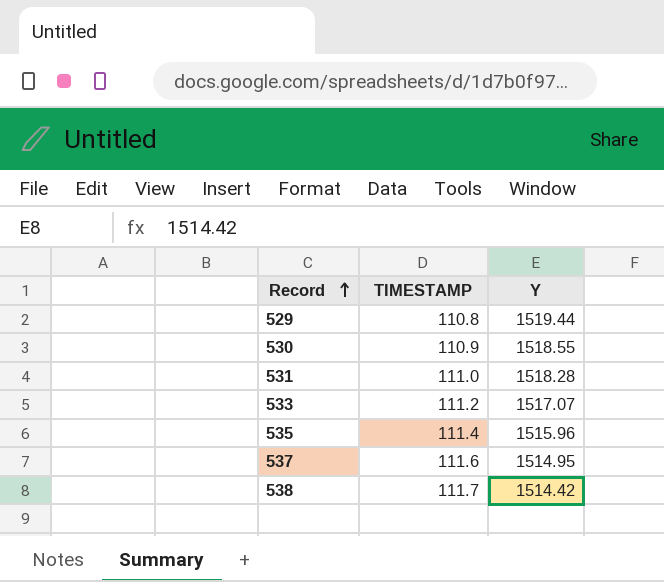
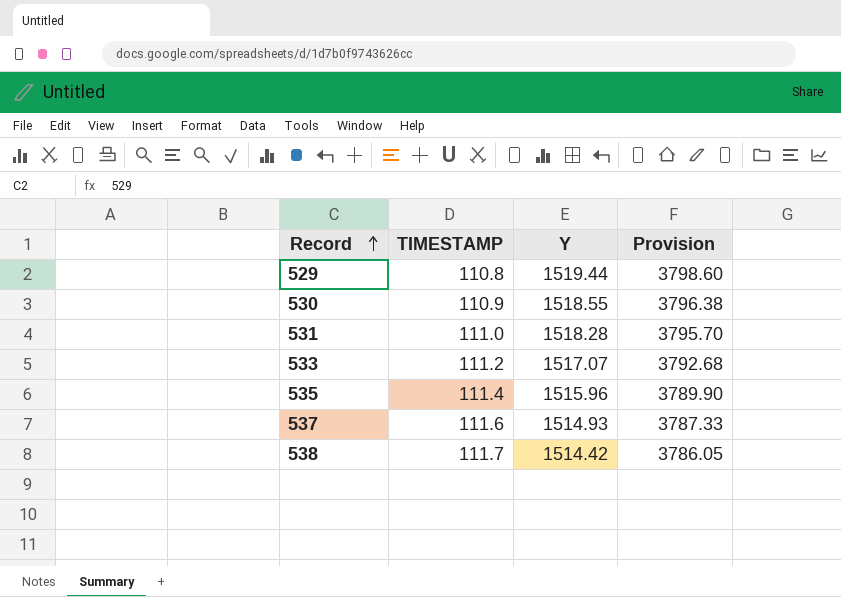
column Provision | formula: none -> [Y] * 2.5
537 | Y: 1514.95 -> 1514.93

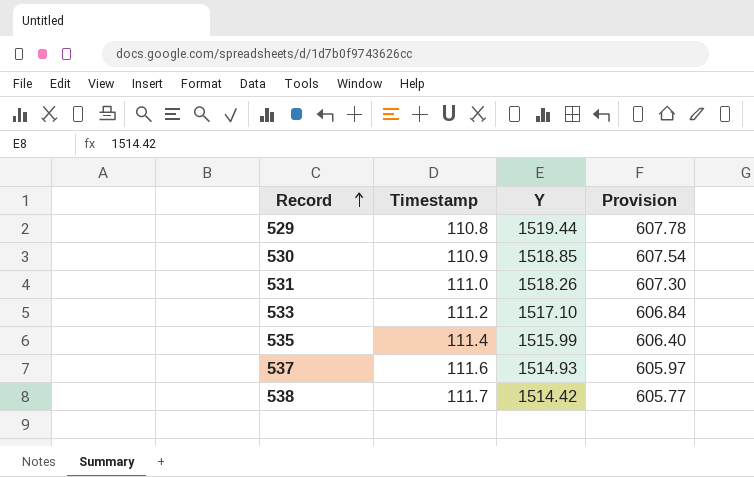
column name: TIMESTAMP -> Timestamp
column Provision | formula: [Y] * 2.5 -> [Y] * 0.4
530 | Y: 1518.55 -> 1518.85
531 | Y: 1518.28 -> 1518.26
533 | Y: 1517.07 -> 1517.10
535 | Y: 1515.96 -> 1515.99

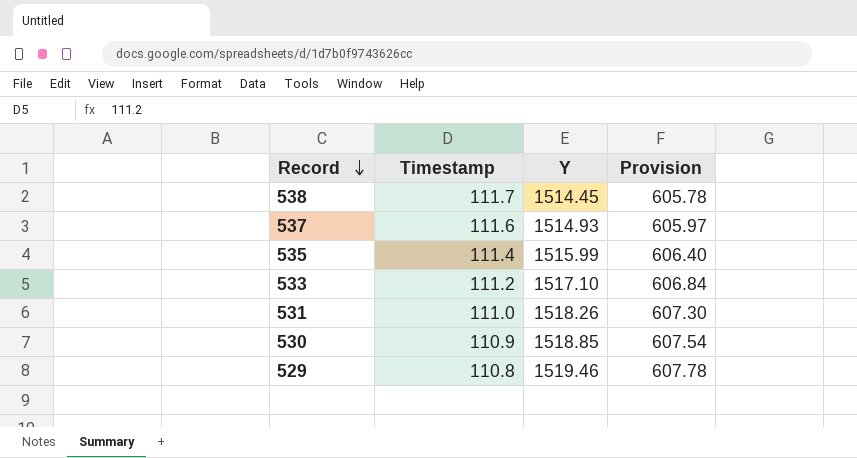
row order: Record ascending -> Record descending
538 | Y: 1514.42 -> 1514.45
538 | Provision: 605.77 -> 605.78
529 | Y: 1519.44 -> 1519.46

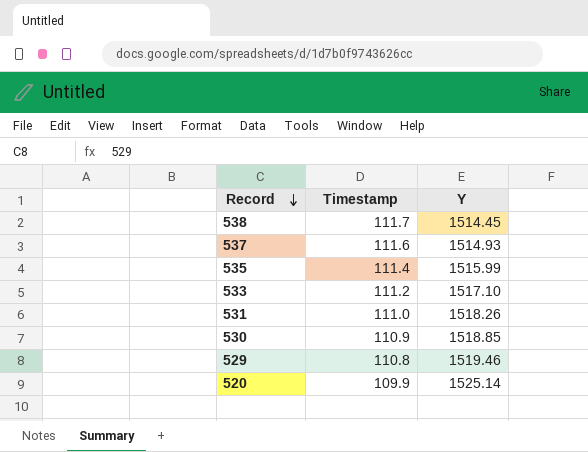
column Provision | formula: [Y] * 0.4 -> none
row 520: none -> 109.9 | 1525.14

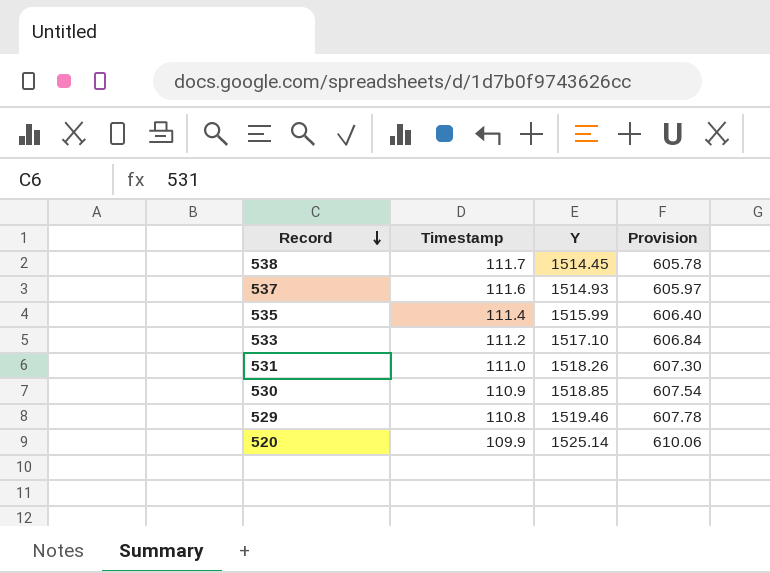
column Provision | formula: none -> [Y] * 0.4

